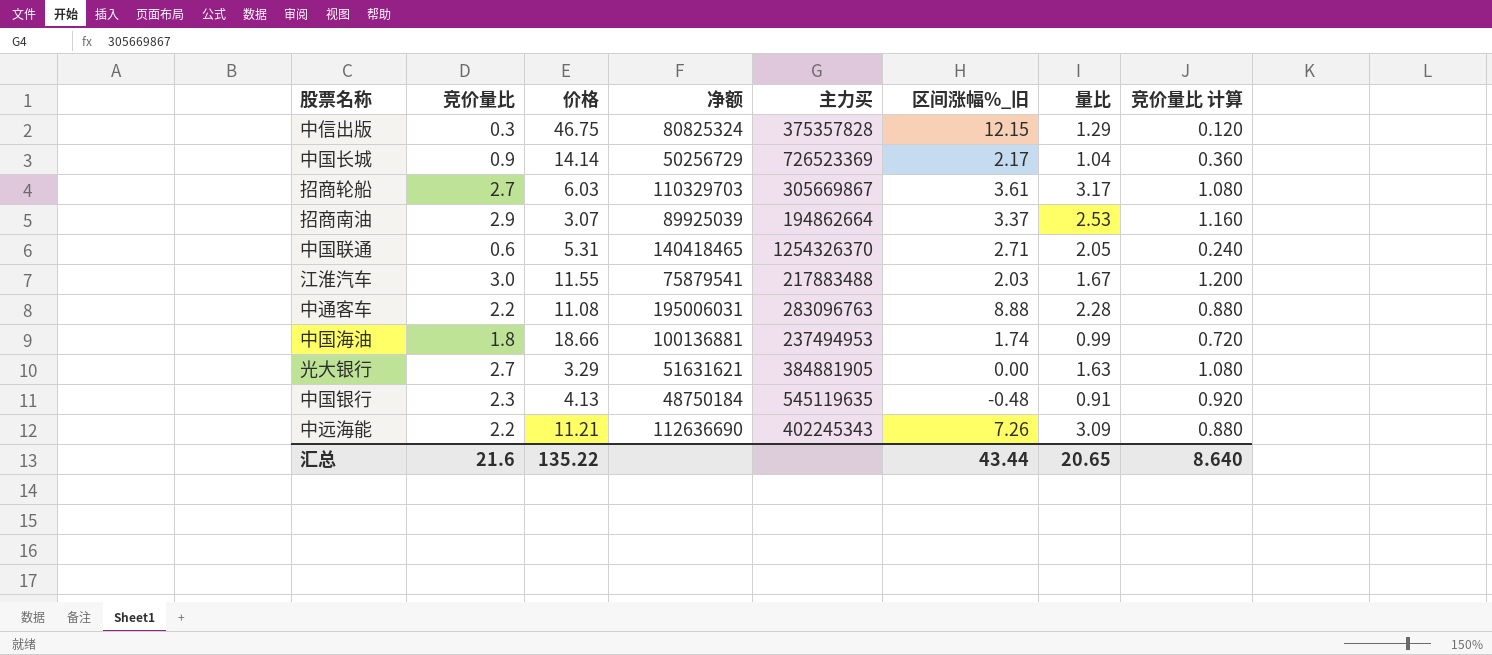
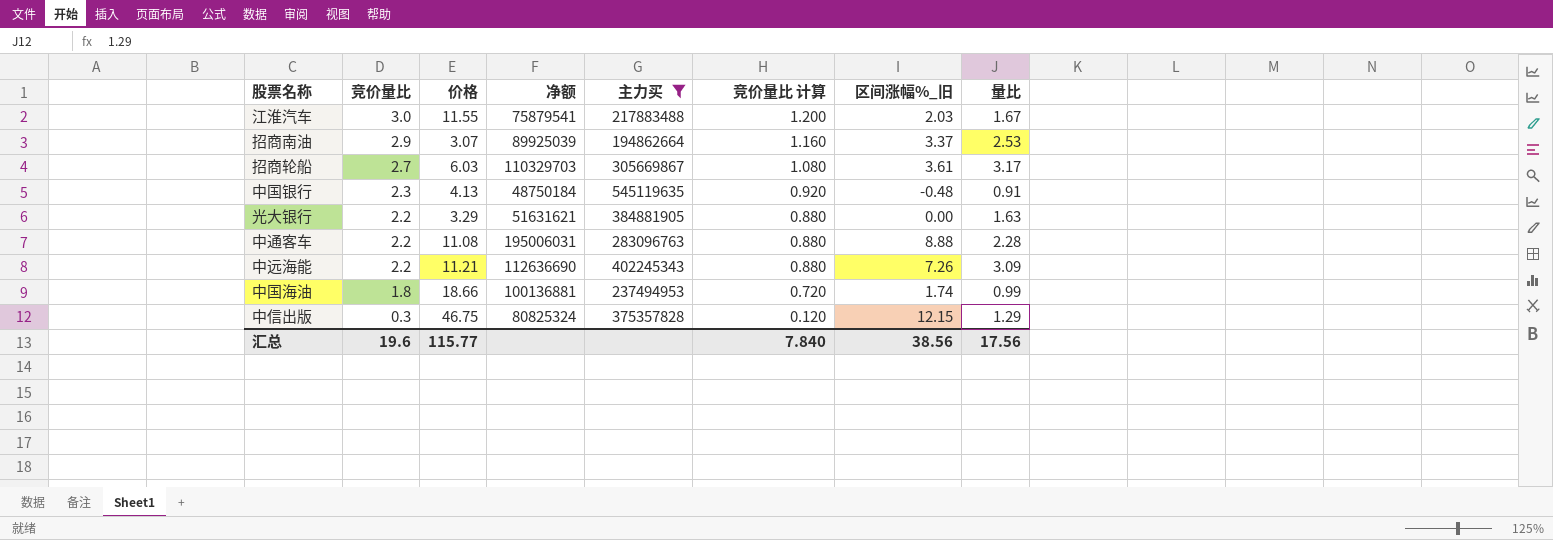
filter: none -> 主力买 <= 545119635
row order: none -> 竞价量比 descending
column 竞价量比 计算 | position: 8 -> 6
光大银行 | 竞价量比: 2.7 -> 2.2
光大银行 | 竞价量比 计算: 1.080 -> 0.880
汇总 | 竞价量比: 21.6 -> 19.6
汇总 | 价格: 135.22 -> 115.77
汇总 | 竞价量比 计算: 8.640 -> 7.840
汇总 | 区间涨幅%_旧: 43.44 -> 38.56
汇总 | 量比: 20.65 -> 17.56

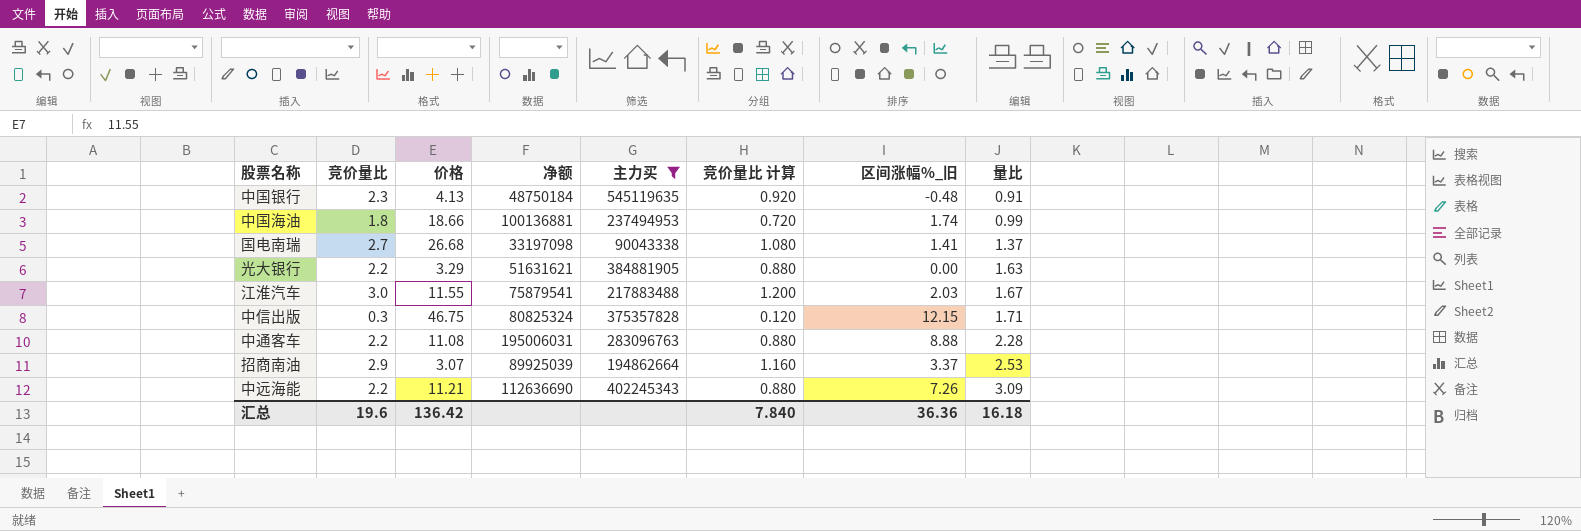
row order: 竞价量比 descending -> 量比 ascending
row 招商轮船: 2.7 | 6.03 | 110329703 | 305669867 | 1.080 | 3.61 | 3.17 -> none
row 国电南瑞: none -> 2.7 | 26.68 | 33197098 | 90043338 | 1.080 | 1.41 | 1.37
中信出版 | 量比: 1.29 -> 1.71
汇总 | 价格: 115.77 -> 136.42
汇总 | 区间涨幅%_旧: 38.56 -> 36.36
汇总 | 量比: 17.56 -> 16.18

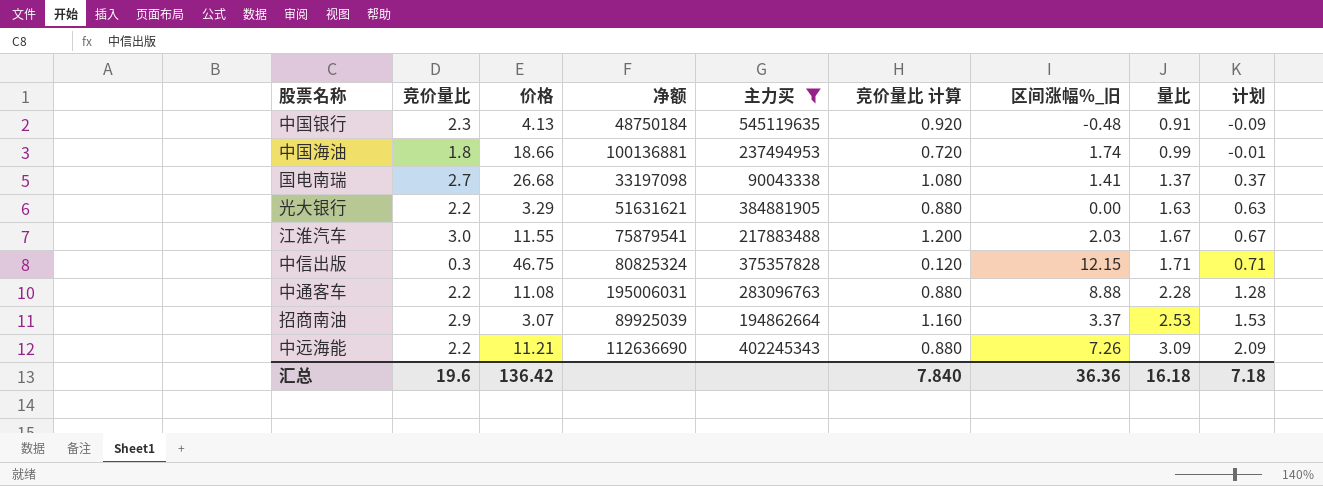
column 计划 | formula: none -> [量比] - 1

